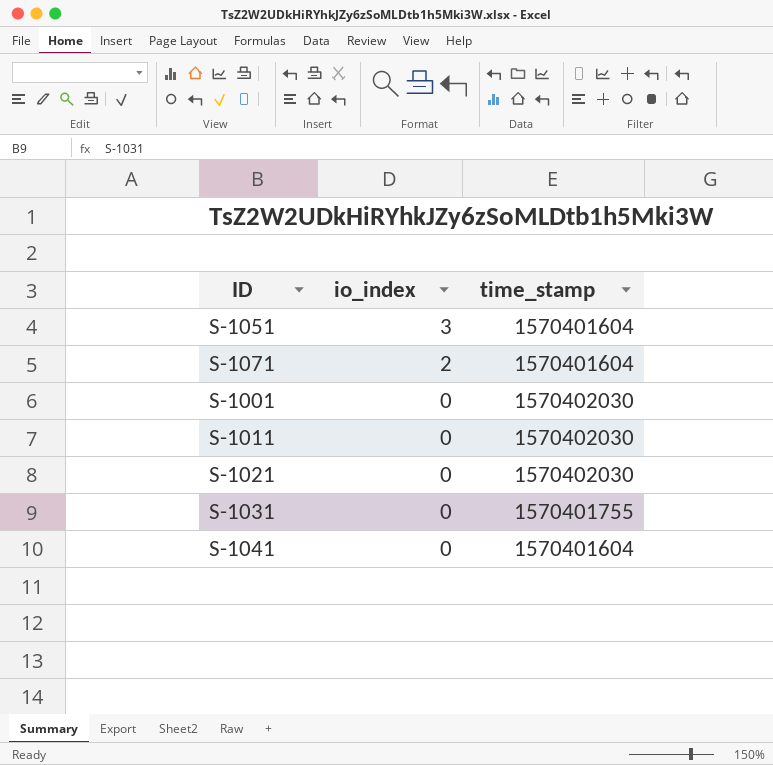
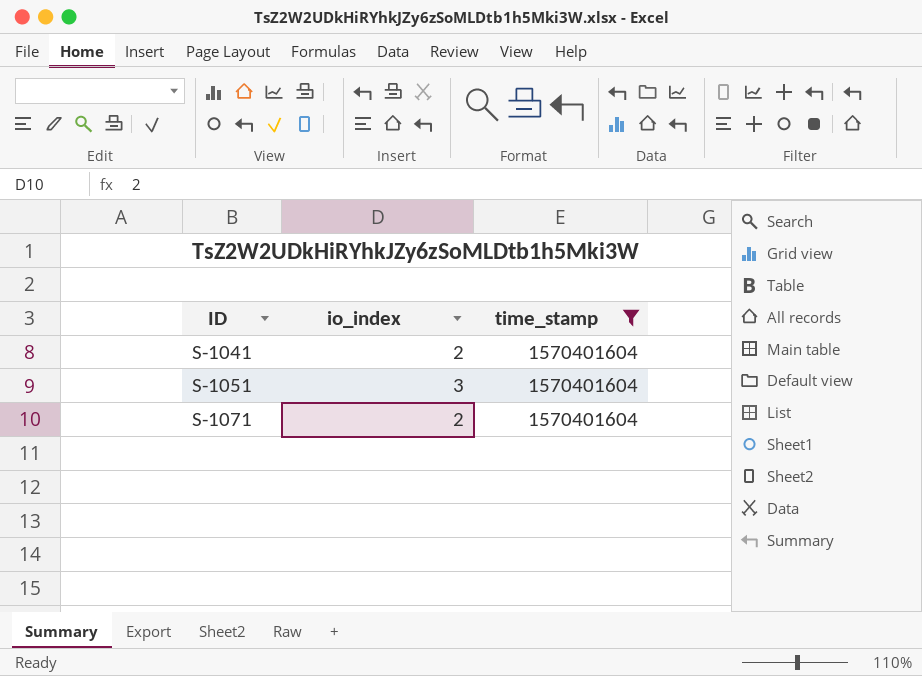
filter: none -> time_stamp = 1570401604
row order: io_index descending -> ID ascending
S-1041 | io_index: 0 -> 2

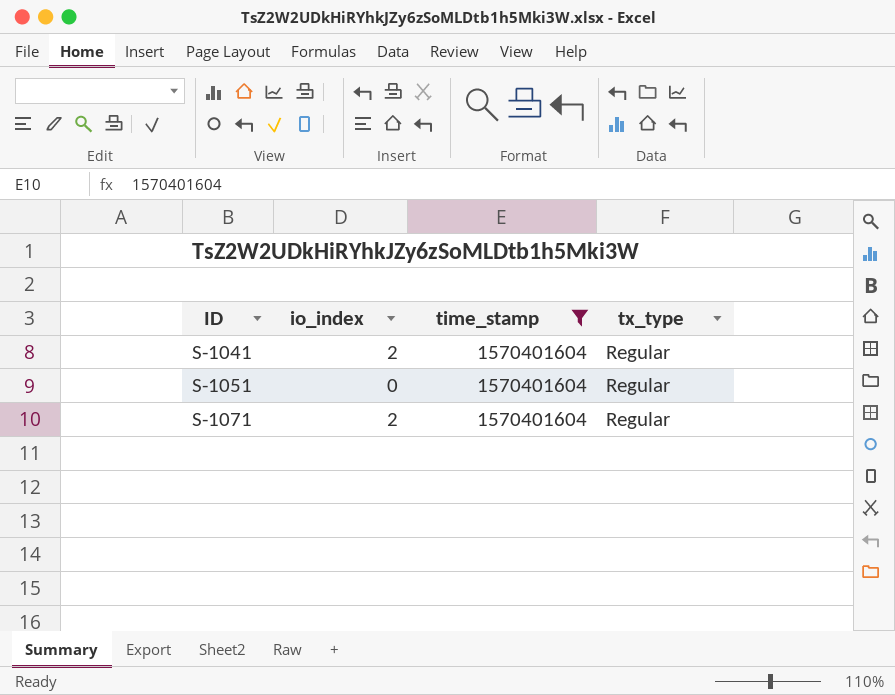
column tx_type | position: none -> 4
S-1051 | io_index: 3 -> 0

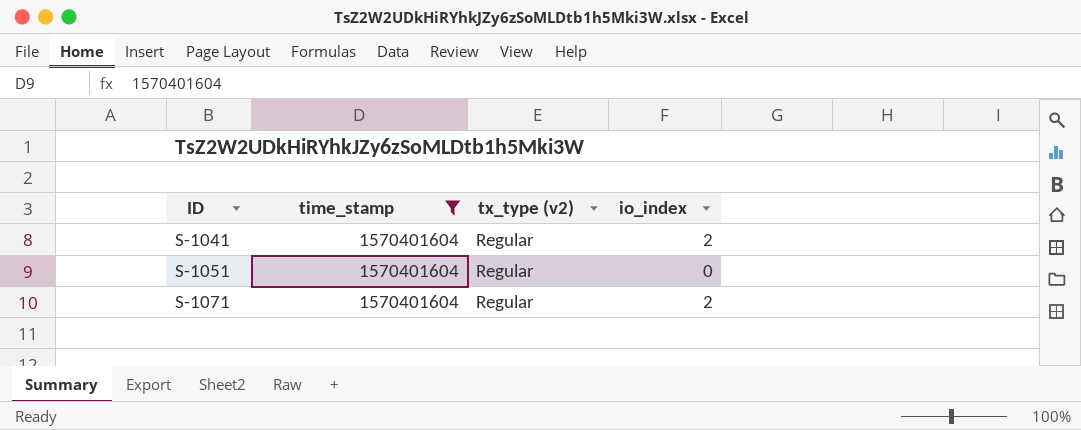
column name: tx_type -> tx_type (v2)
column io_index | position: 2 -> 4

